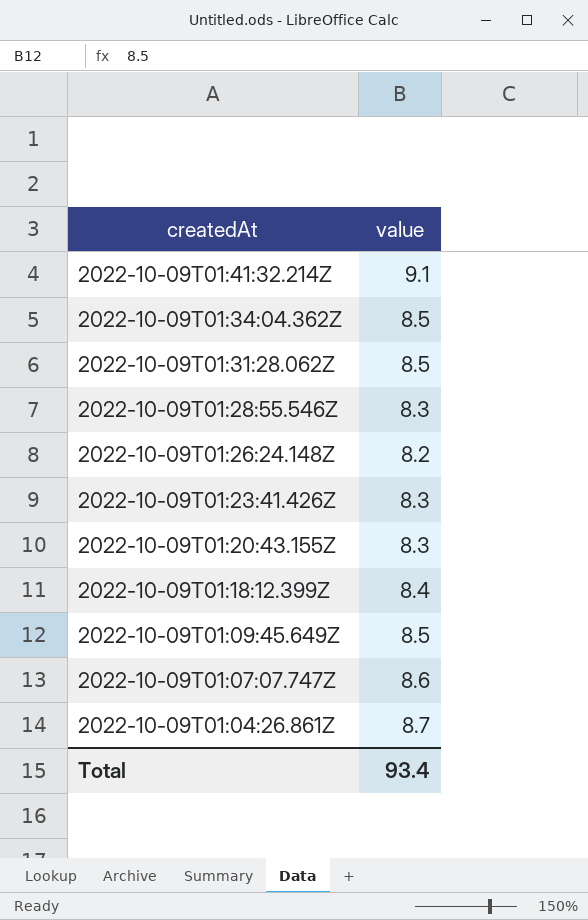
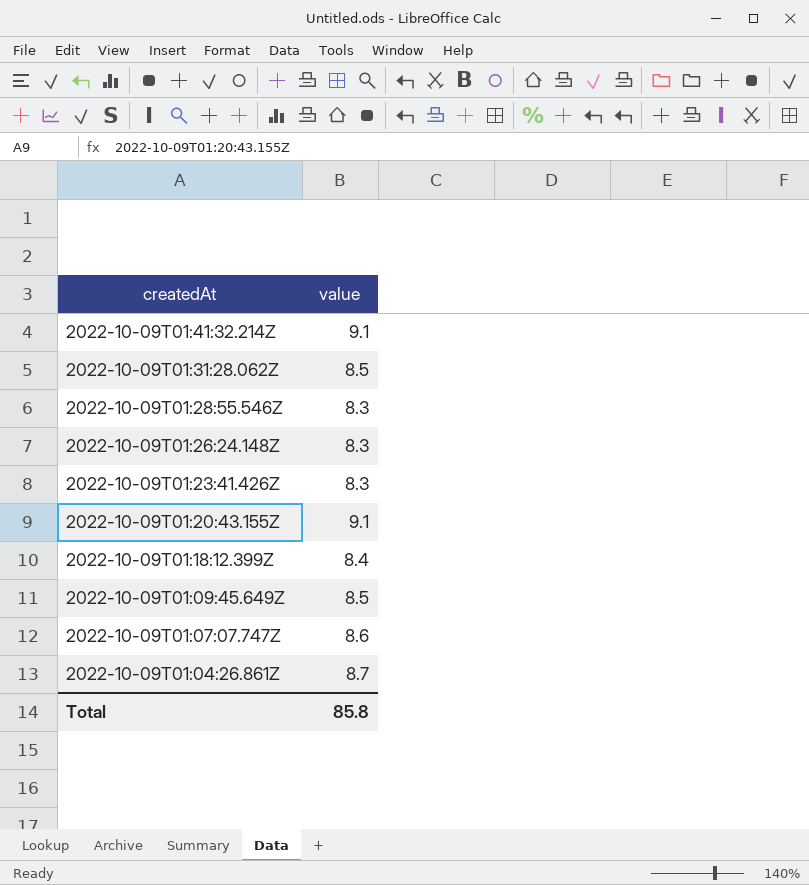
row 2022-10-09T01:34:04.362Z: 8.5 -> none
2022-10-09T01:26:24.148Z | value: 8.2 -> 8.3
2022-10-09T01:20:43.155Z | value: 8.3 -> 9.1
Total | value: 93.4 -> 85.8

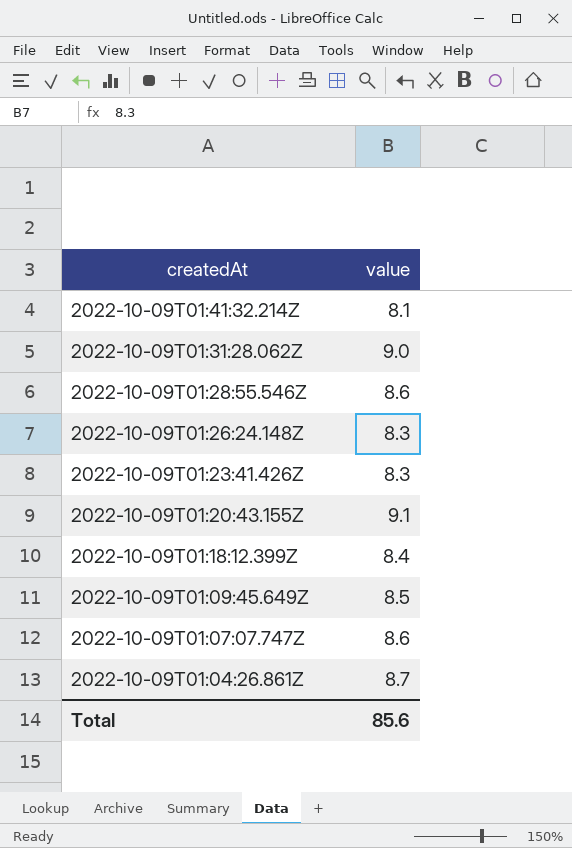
2022-10-09T01:41:32.214Z | value: 9.1 -> 8.1
2022-10-09T01:31:28.062Z | value: 8.5 -> 9.0
2022-10-09T01:28:55.546Z | value: 8.3 -> 8.6
Total | value: 85.8 -> 85.6

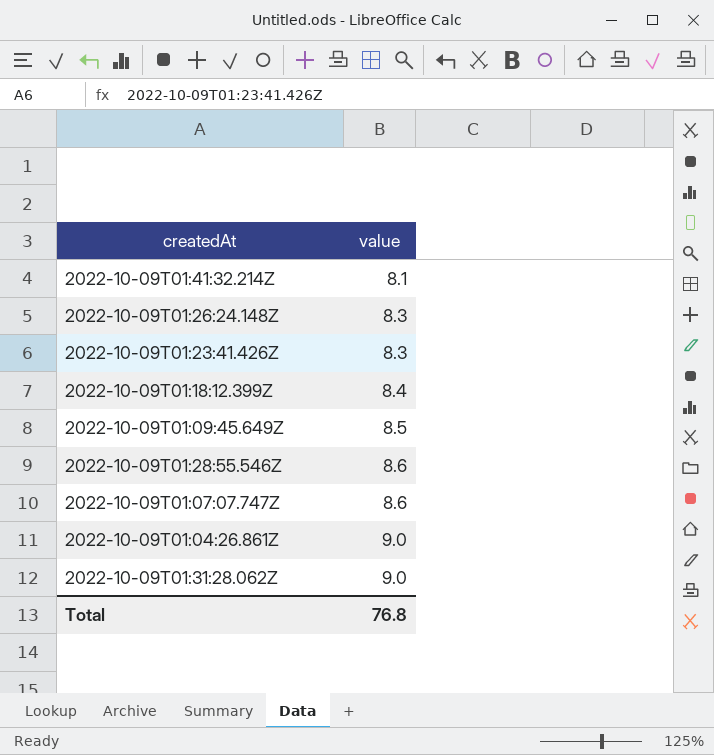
row order: createdAt descending -> value ascending
row 2022-10-09T01:20:43.155Z: 9.1 -> none
2022-10-09T01:04:26.861Z | value: 8.7 -> 9.0
Total | value: 85.6 -> 76.8

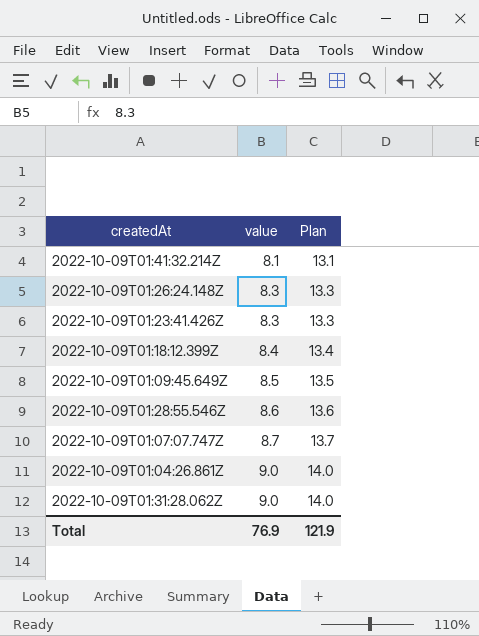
column Plan | formula: none -> [value] + 5
2022-10-09T01:07:07.747Z | value: 8.6 -> 8.7
Total | value: 76.8 -> 76.9

